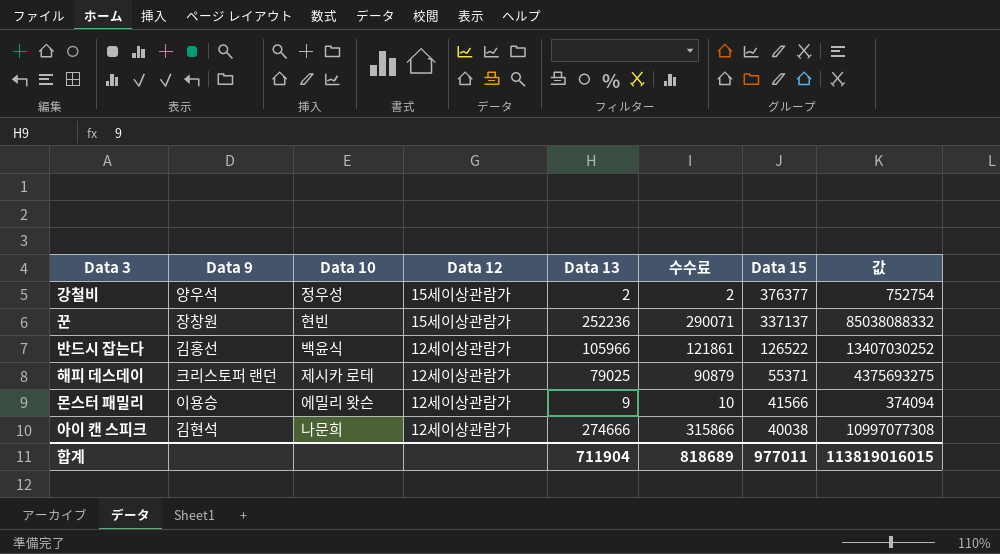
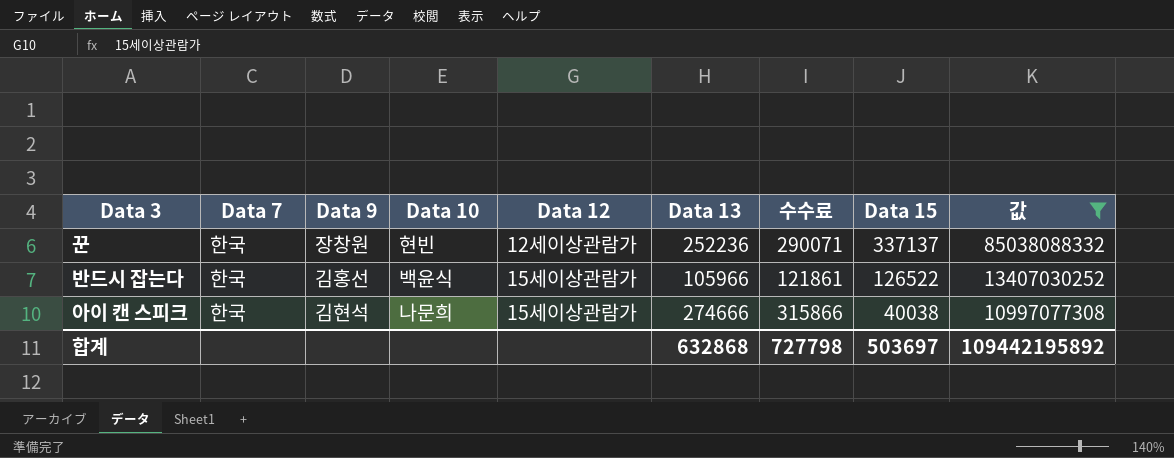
filter: none -> 값 >= 10997077308
column Data 7 | position: none -> 2
꾼 | Data 12: 15세이상관람가 -> 12세이상관람가
반드시 잡는다 | Data 12: 12세이상관람가 -> 15세이상관람가
아이 캔 스피크 | Data 12: 12세이상관람가 -> 15세이상관람가
합계 | Data 13: 711904 -> 632868
합계 | 수수료: 818689 -> 727798
합계 | Data 15: 977011 -> 503697
합계 | 값: 113819016015 -> 109442195892

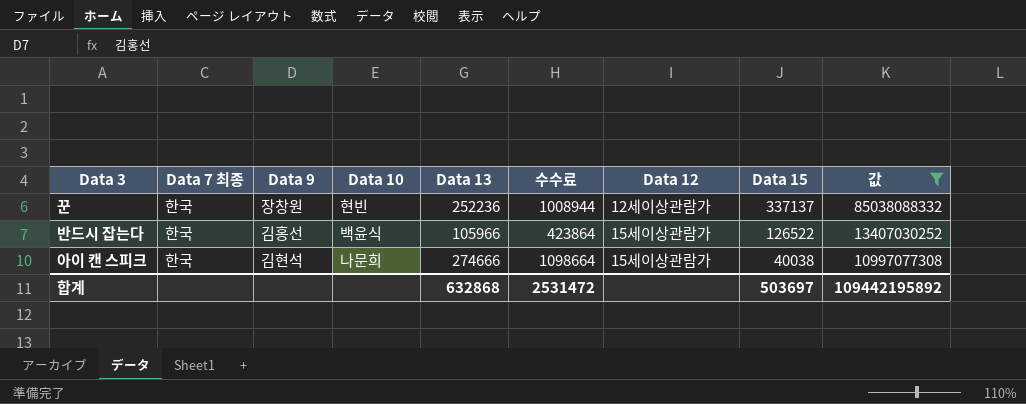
column name: Data 7 -> Data 7 최종
column 수수료 | formula: [Data 13] * 1.15 -> [Data 13] * 4
column Data 12 | position: 5 -> 7
합계 | 수수료: 727798 -> 2531472

